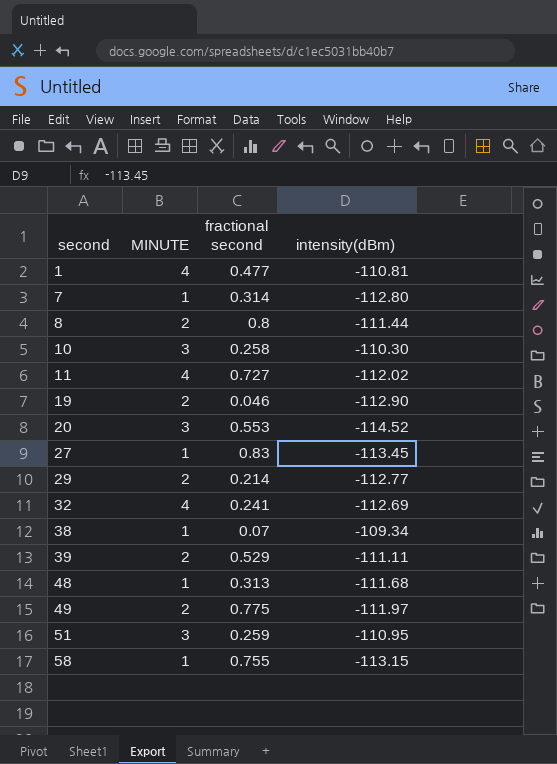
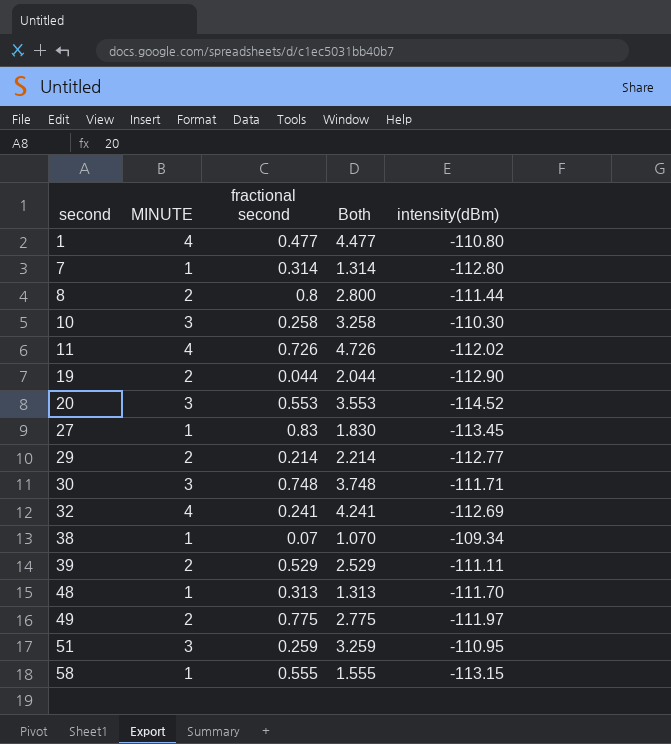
column Both | formula: none -> [MINUTE] + [fractional second]
1 | intensity(dBm): -110.81 -> -110.80
11 | fractional second: 0.727 -> 0.726
19 | fractional second: 0.046 -> 0.044
row 30: none -> 3 | 0.748 | 3.748 | -111.71
48 | intensity(dBm): -111.68 -> -111.70
58 | fractional second: 0.755 -> 0.555

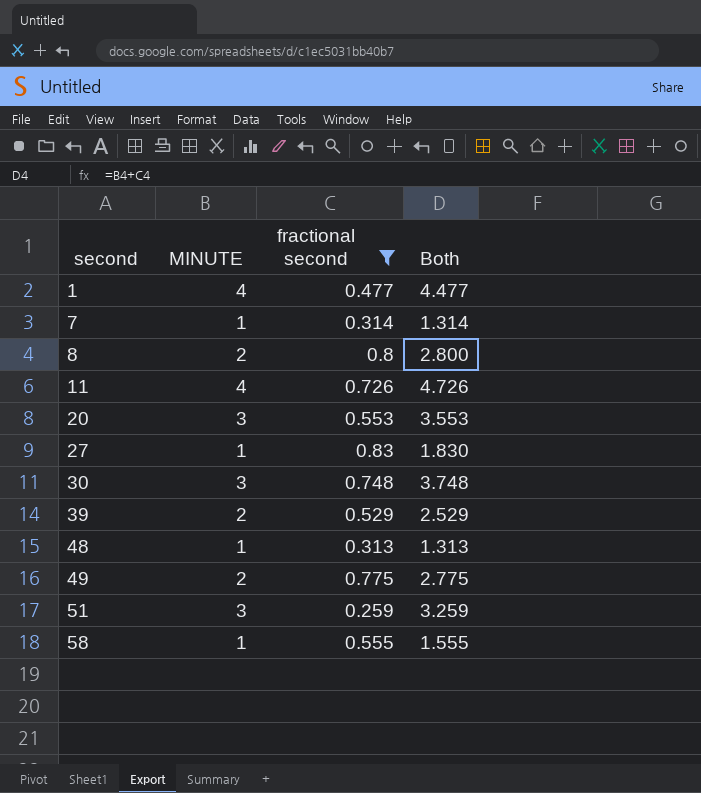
filter: none -> fractional second >= 0.259
column intensity(dBm) | position: 5 -> none

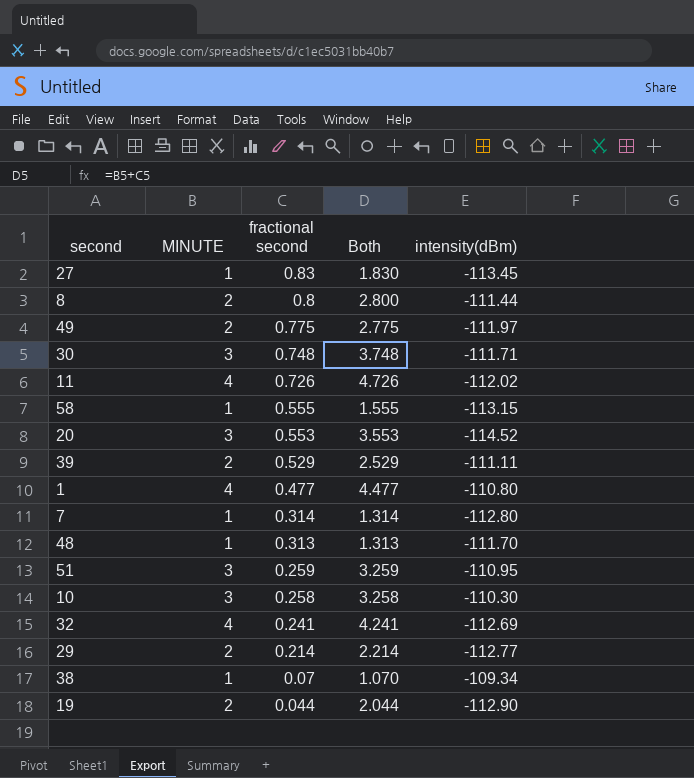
filter: fractional second >= 0.259 -> none
row order: second ascending -> fractional second descending
column intensity(dBm) | position: none -> 5

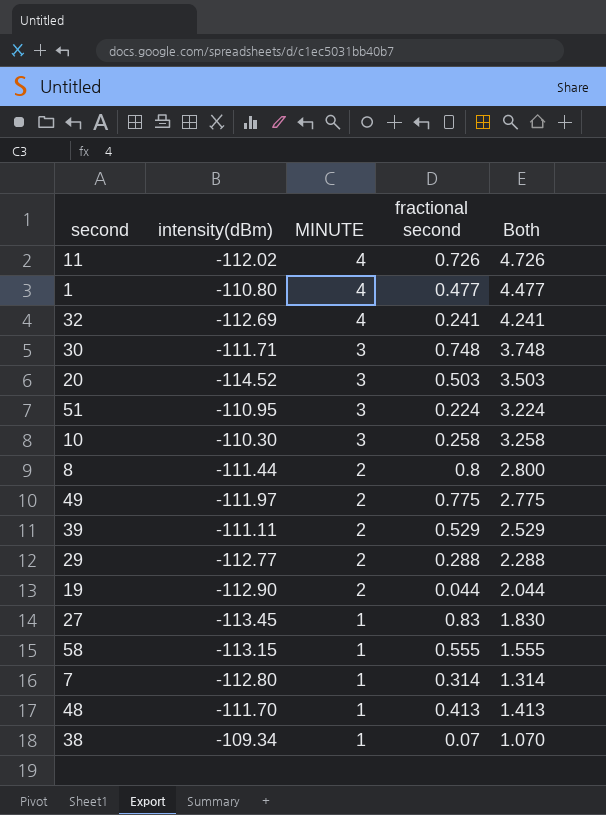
row order: fractional second descending -> MINUTE descending
column intensity(dBm) | position: 5 -> 2
20 | fractional second: 0.553 -> 0.503
20 | Both: 3.553 -> 3.503
51 | fractional second: 0.259 -> 0.224
51 | Both: 3.259 -> 3.224
29 | fractional second: 0.214 -> 0.288
29 | Both: 2.214 -> 2.288
48 | fractional second: 0.313 -> 0.413
48 | Both: 1.313 -> 1.413

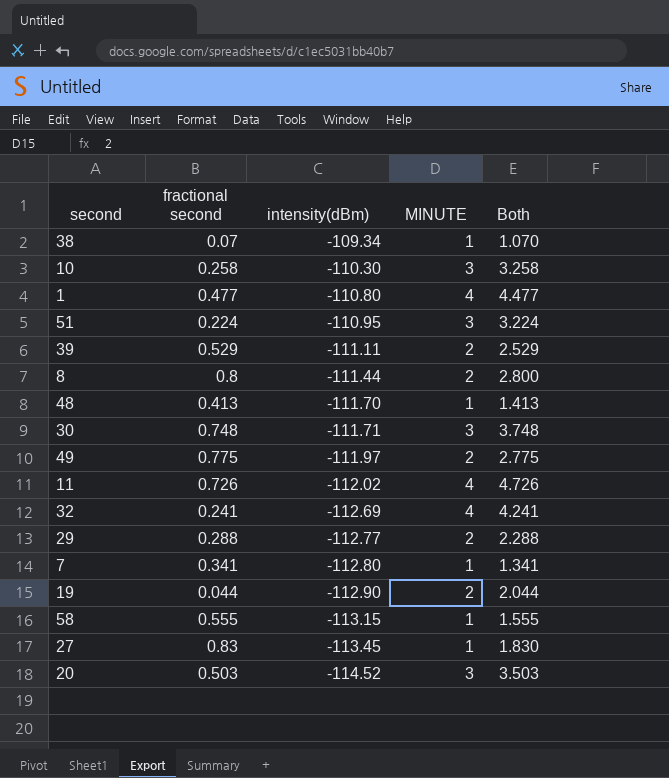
row order: MINUTE descending -> intensity(dBm) descending
column fractional second | position: 4 -> 2
7 | fractional second: 0.314 -> 0.341
7 | Both: 1.314 -> 1.341

